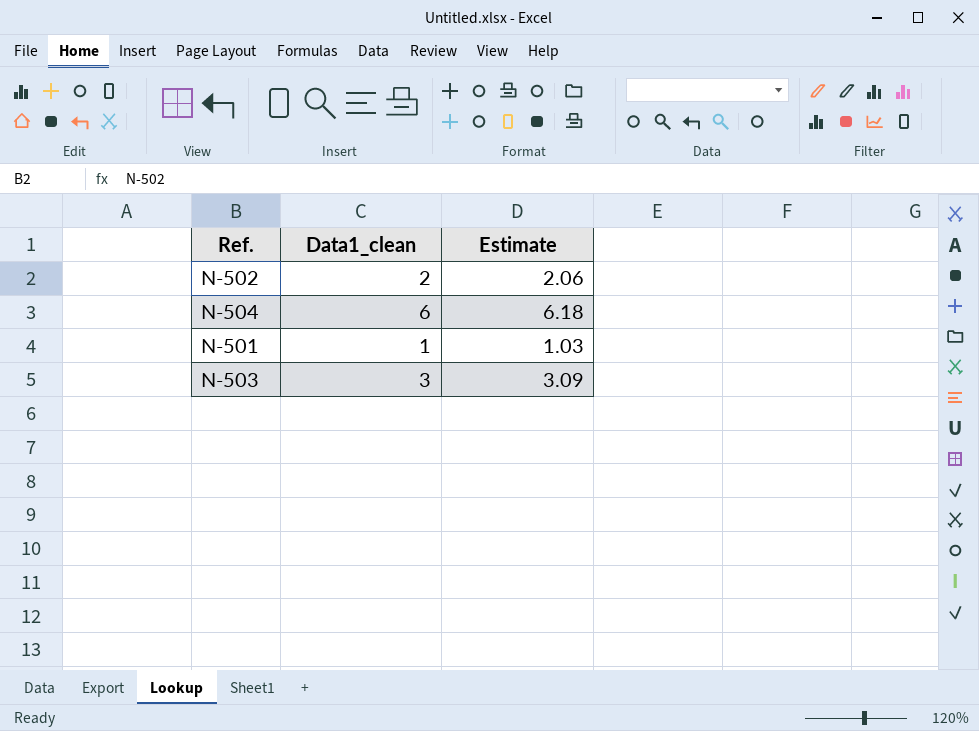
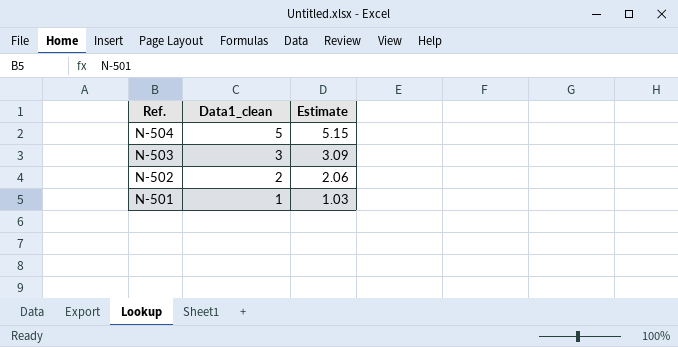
row order: none -> Ref. descending
N-504 | Data1_clean: 6 -> 5
N-504 | Estimate: 6.18 -> 5.15

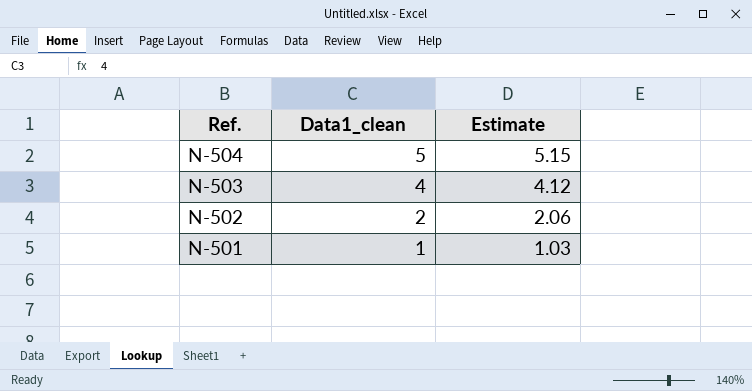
N-503 | Data1_clean: 3 -> 4
N-503 | Estimate: 3.09 -> 4.12

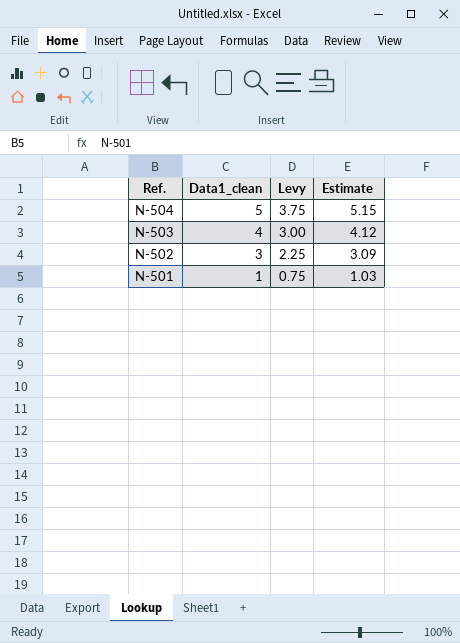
column Levy | formula: none -> [Data1_clean] * 0.75
N-502 | Data1_clean: 2 -> 3
N-502 | Estimate: 2.06 -> 3.09

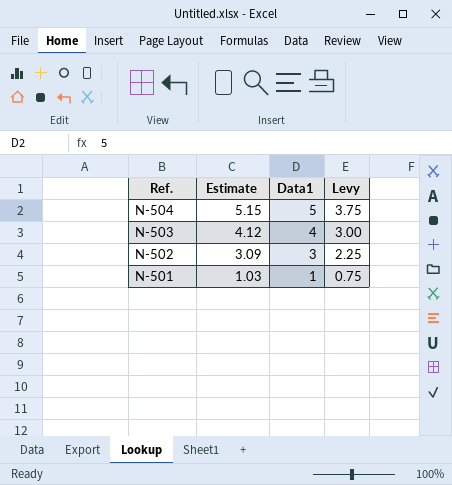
column Estimate | position: 4 -> 2
column name: Data1_clean -> Data1

